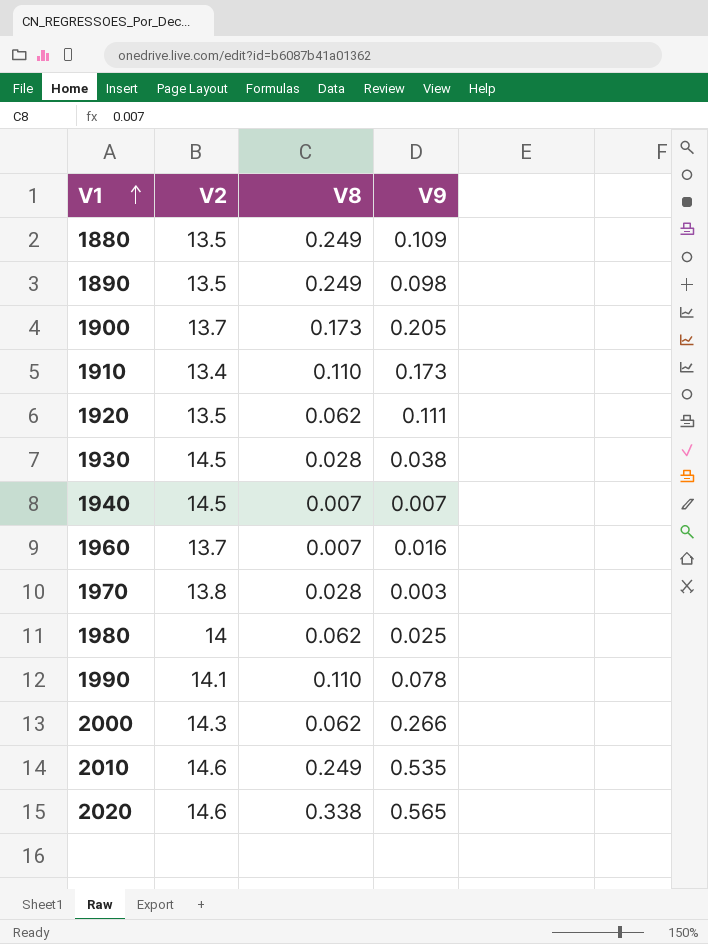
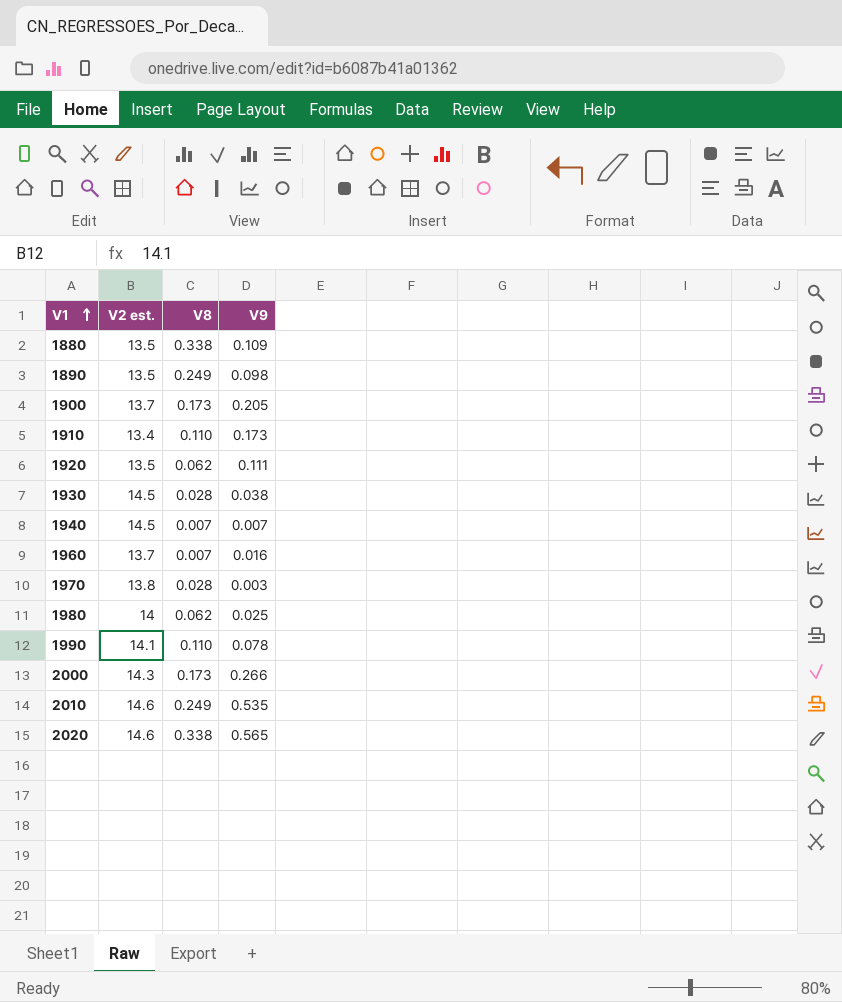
column name: V2 -> V2 est.
1880 | V8: 0.249 -> 0.338
2000 | V8: 0.062 -> 0.173

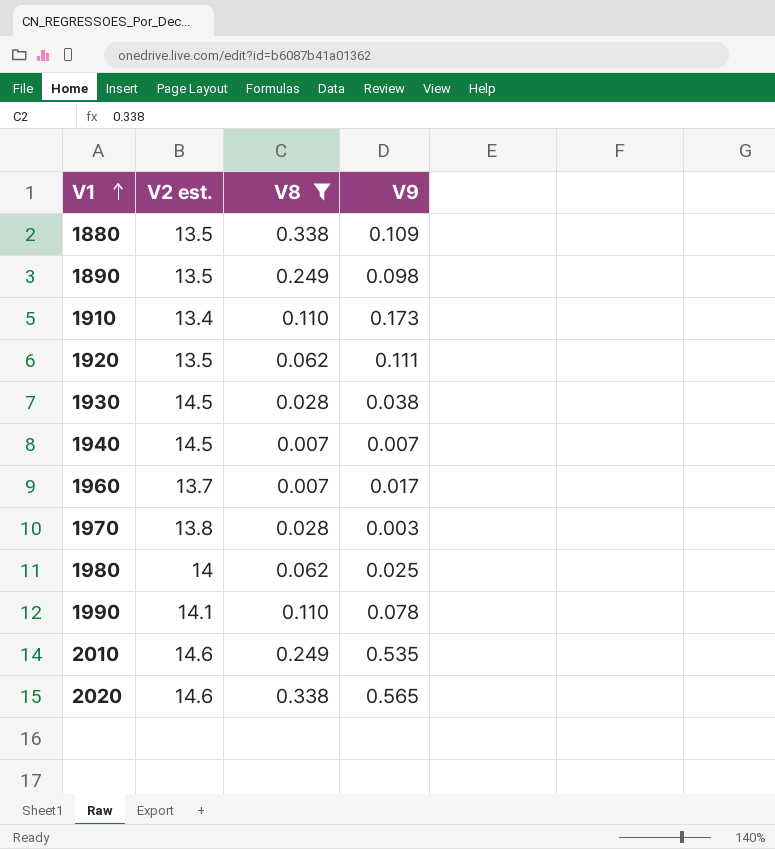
filter: none -> V8 != 0.173
1960 | V9: 0.016 -> 0.017

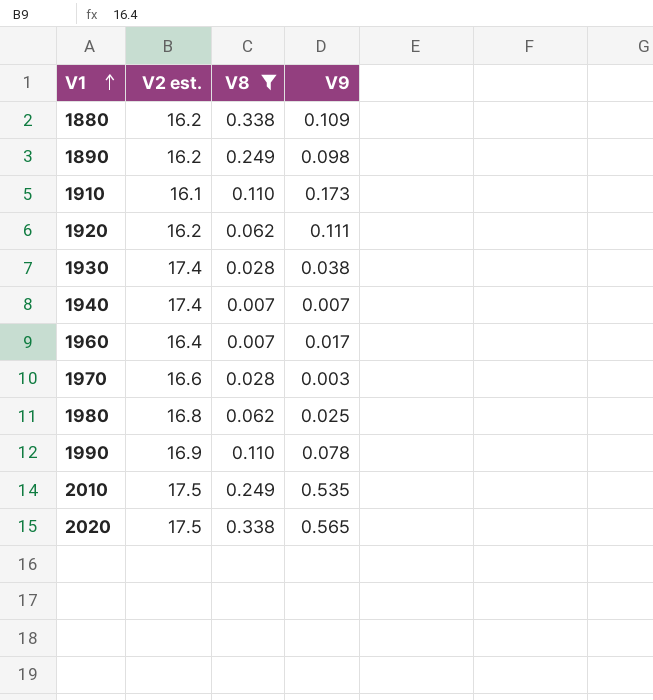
1880 | V2 est.: 13.5 -> 16.2
1890 | V2 est.: 13.5 -> 16.2
1910 | V2 est.: 13.4 -> 16.1
1920 | V2 est.: 13.5 -> 16.2
1930 | V2 est.: 14.5 -> 17.4
1940 | V2 est.: 14.5 -> 17.4
1960 | V2 est.: 13.7 -> 16.4
1970 | V2 est.: 13.8 -> 16.6
1980 | V2 est.: 14 -> 16.8
1990 | V2 est.: 14.1 -> 16.9
2010 | V2 est.: 14.6 -> 17.5
2020 | V2 est.: 14.6 -> 17.5

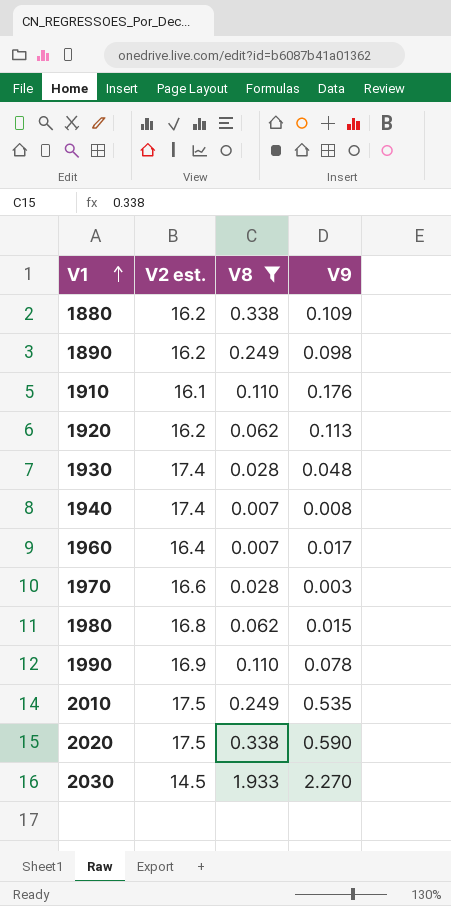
1910 | V9: 0.173 -> 0.176
1920 | V9: 0.111 -> 0.113
1930 | V9: 0.038 -> 0.048
1940 | V9: 0.007 -> 0.008
1980 | V9: 0.025 -> 0.015
2020 | V9: 0.565 -> 0.590
row 2030: none -> 14.5 | 1.933 | 2.270

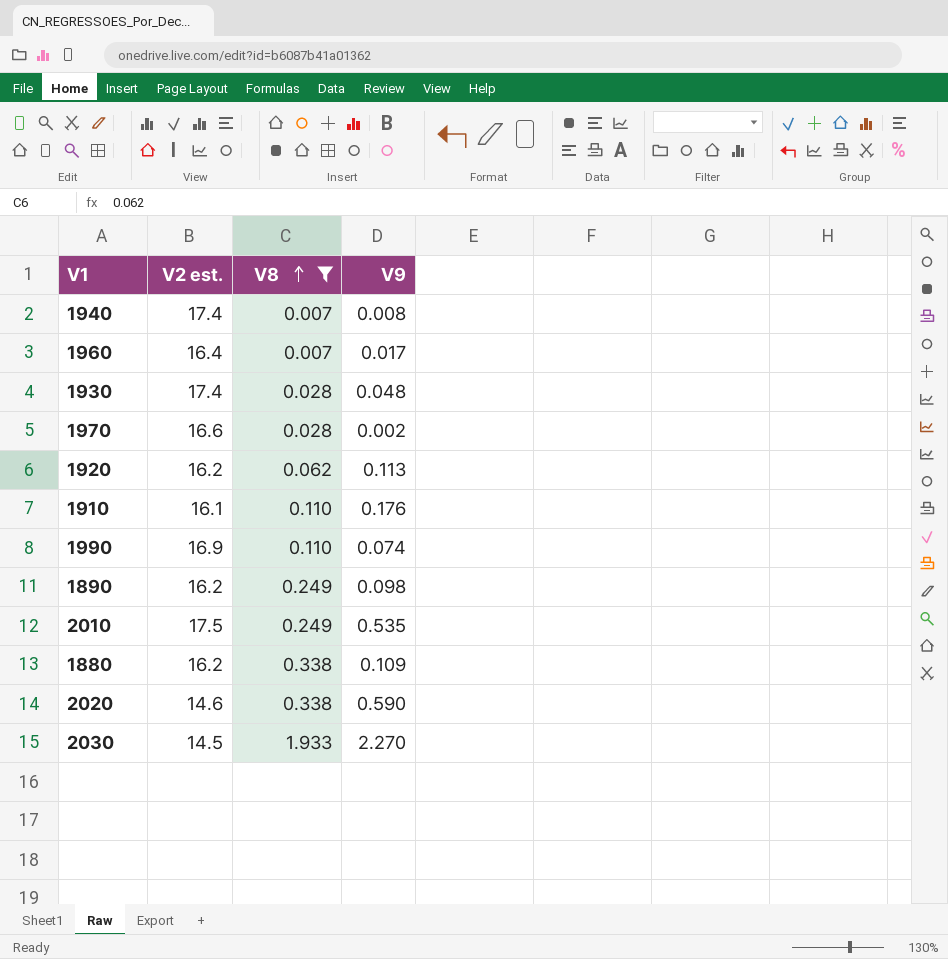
row order: V1 ascending -> V8 ascending
row 1980: 16.8 | 0.062 | 0.015 -> none
1970 | V9: 0.003 -> 0.002
1990 | V9: 0.078 -> 0.074
2020 | V2 est.: 17.5 -> 14.6

